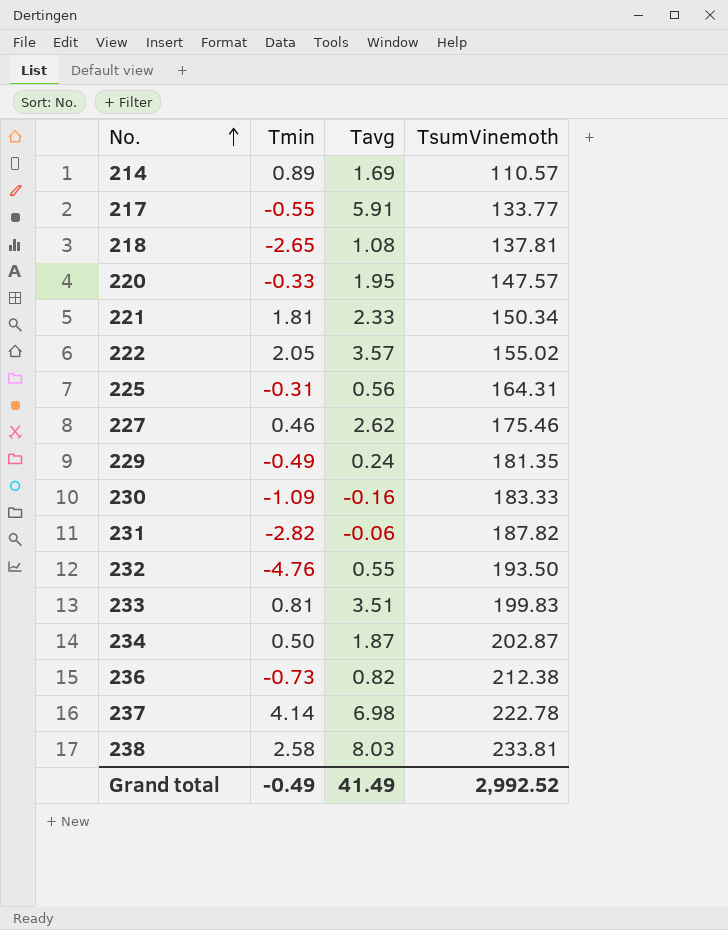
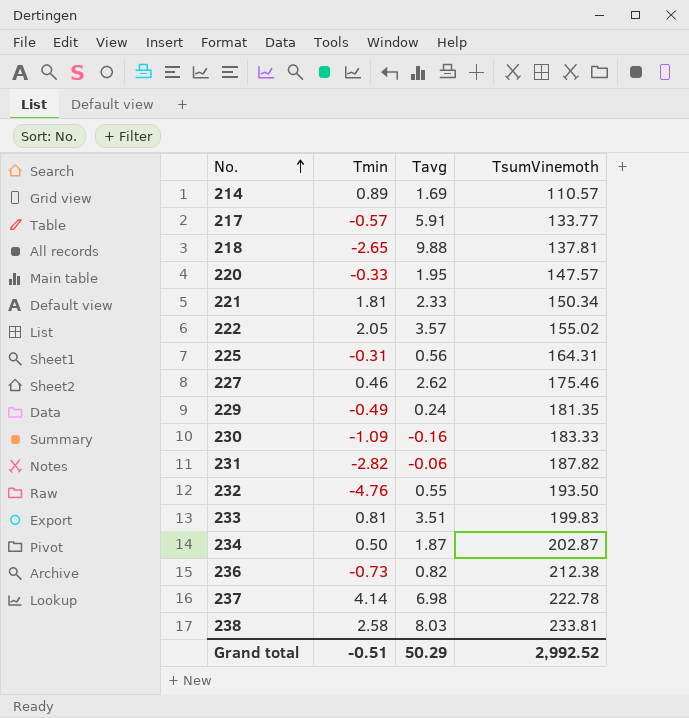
217 | Tmin: -0.55 -> -0.57
218 | Tavg: 1.08 -> 9.88
Grand total | Tmin: -0.49 -> -0.51
Grand total | Tavg: 41.49 -> 50.29

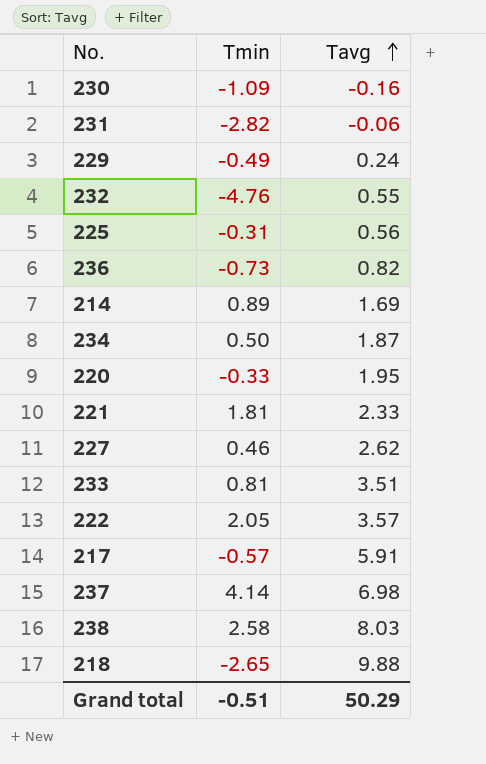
row order: No. ascending -> Tavg ascending
column TsumVinemoth | position: 4 -> none

